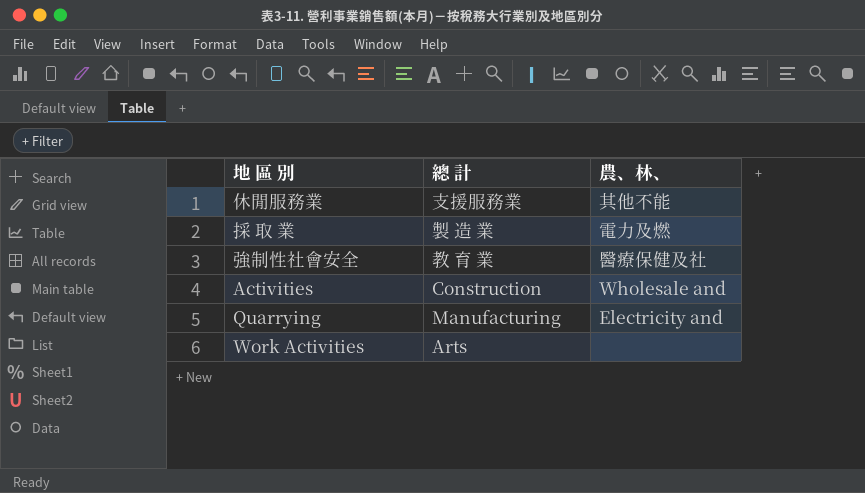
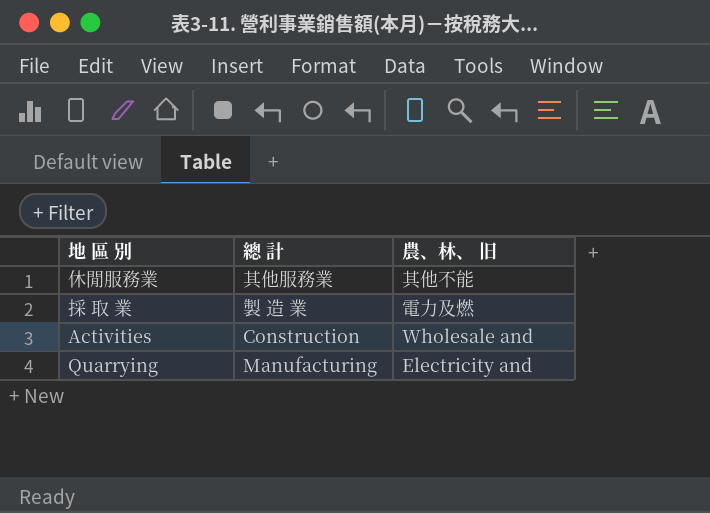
column name: 農、林、 -> 農、林、 旧
row 強制性社會安全: 教 育 業 | 醫療保健及社 -> none
row Work Activities: Arts | none -> none
休閒服務業 | 總 計: 支援服務業 -> 其他服務業

